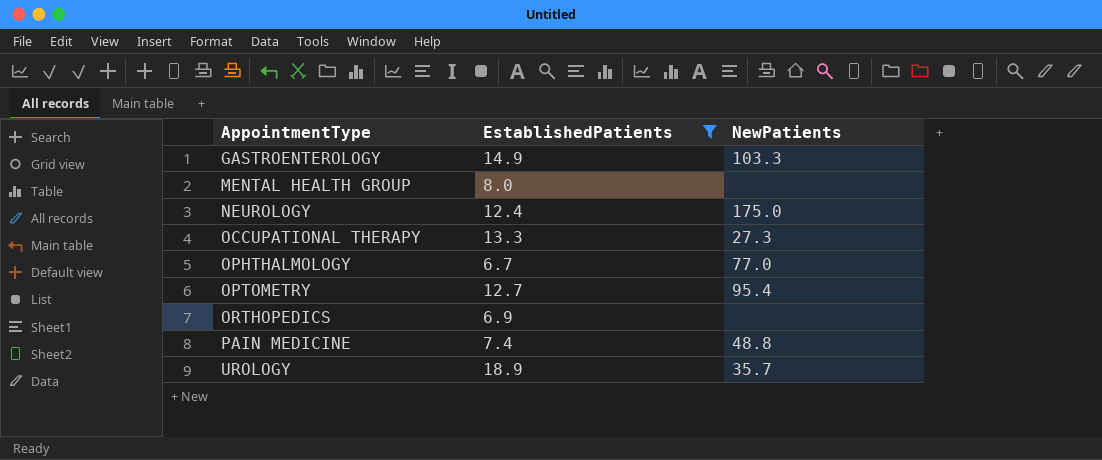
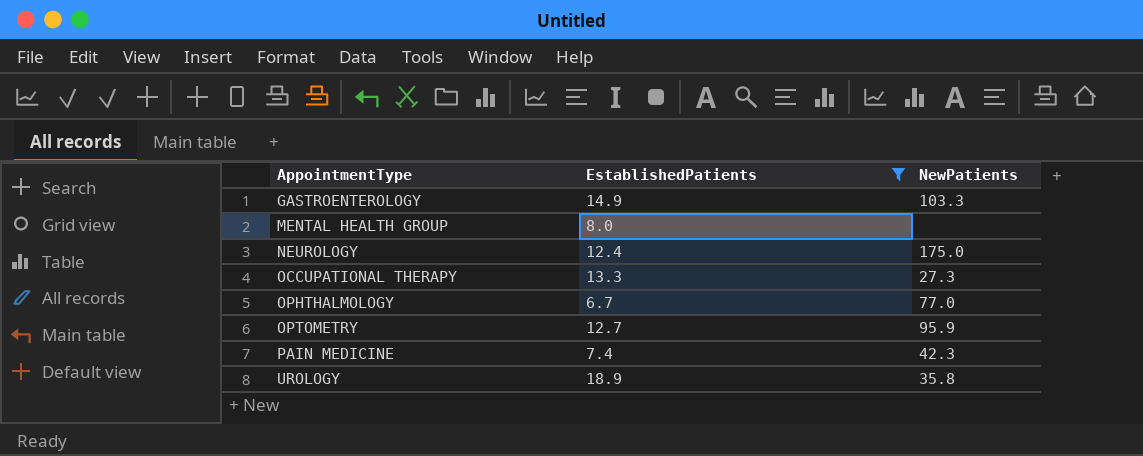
row ORTHOPEDICS: 6.9 | none -> none
OPTOMETRY | NewPatients: 95.4 -> 95.9
PAIN MEDICINE | NewPatients: 48.8 -> 42.3
UROLOGY | NewPatients: 35.7 -> 35.8

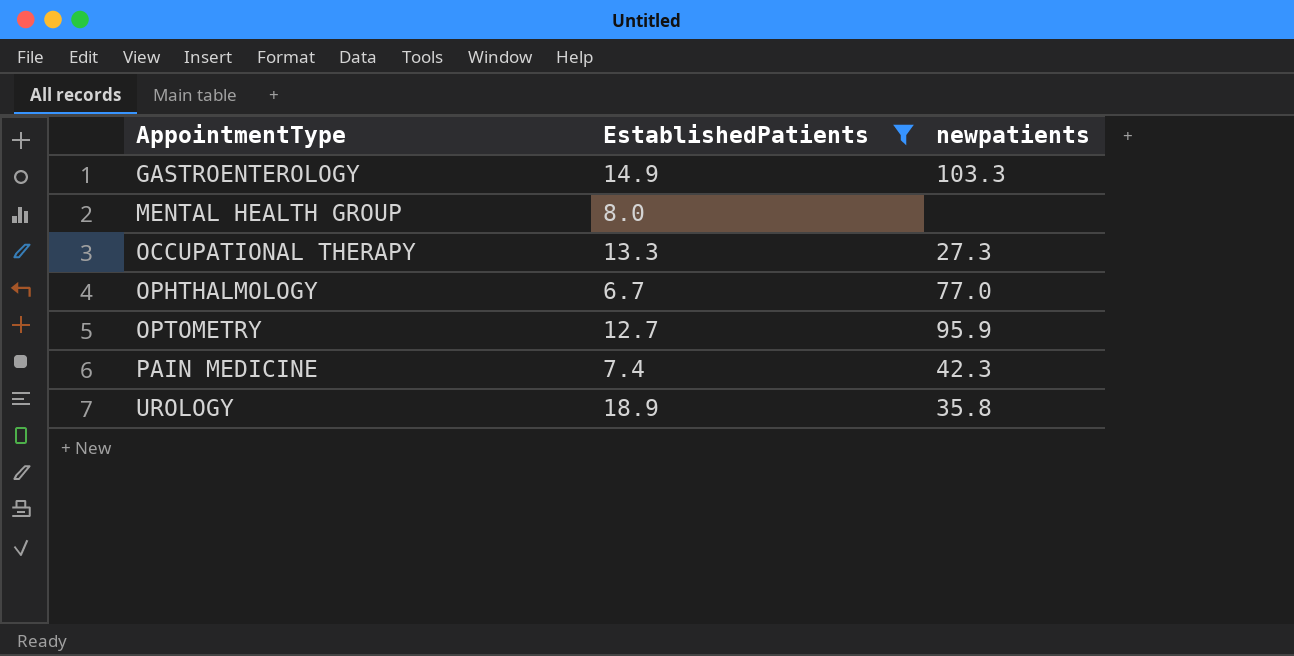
column name: NewPatients -> newpatients
row NEUROLOGY: 12.4 | 175.0 -> none

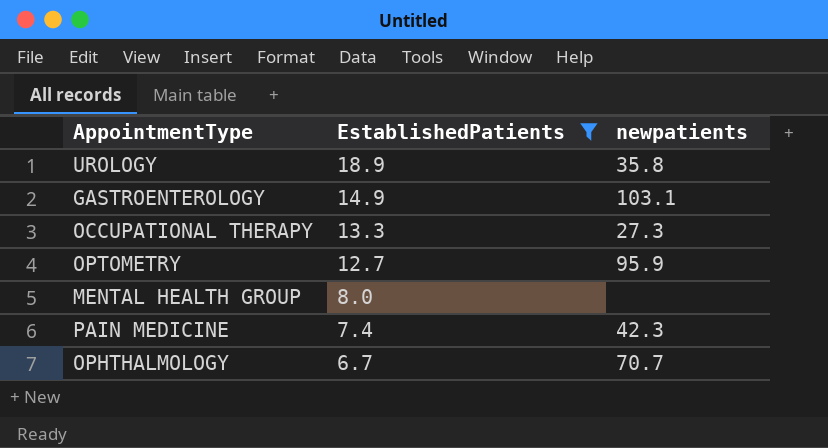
row order: AppointmentType ascending -> EstablishedPatients descending
GASTROENTEROLOGY | newpatients: 103.3 -> 103.1
OPHTHALMOLOGY | newpatients: 77.0 -> 70.7

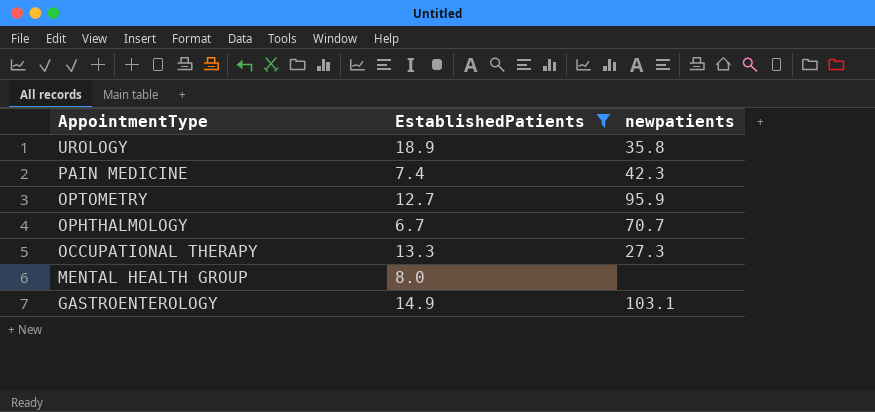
row order: EstablishedPatients descending -> AppointmentType descending

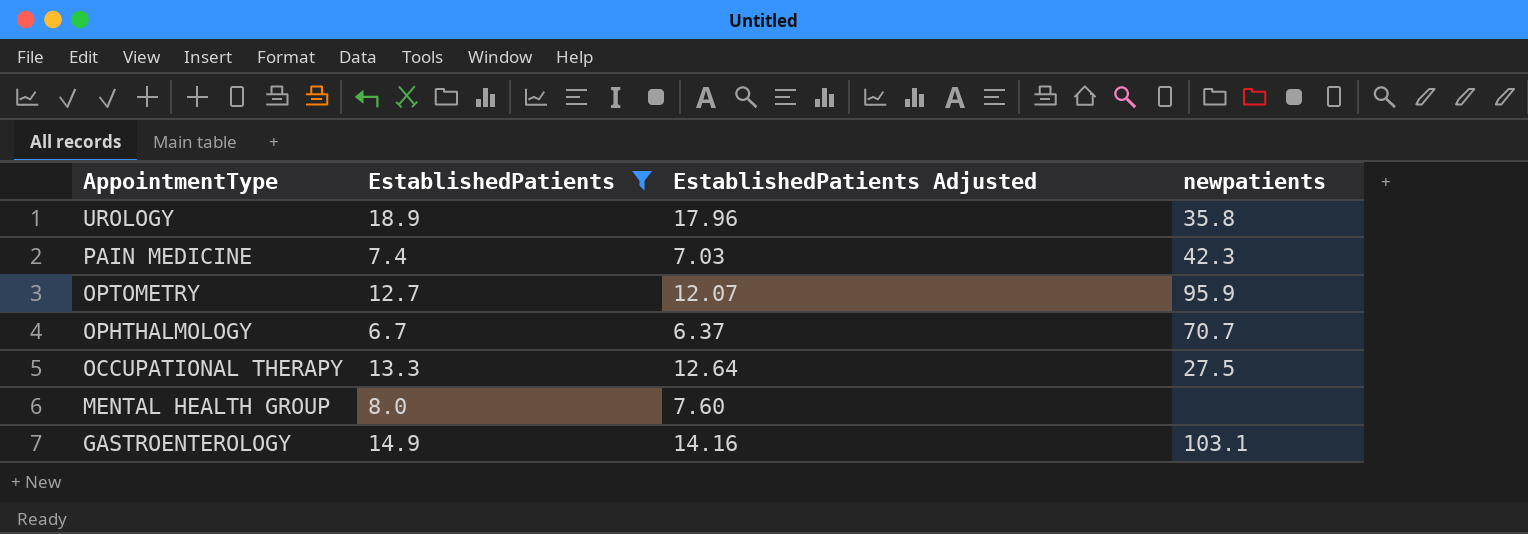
column EstablishedPatients Adjusted | formula: none -> [EstablishedPatients] * 0.95
OCCUPATIONAL THERAPY | newpatients: 27.3 -> 27.5

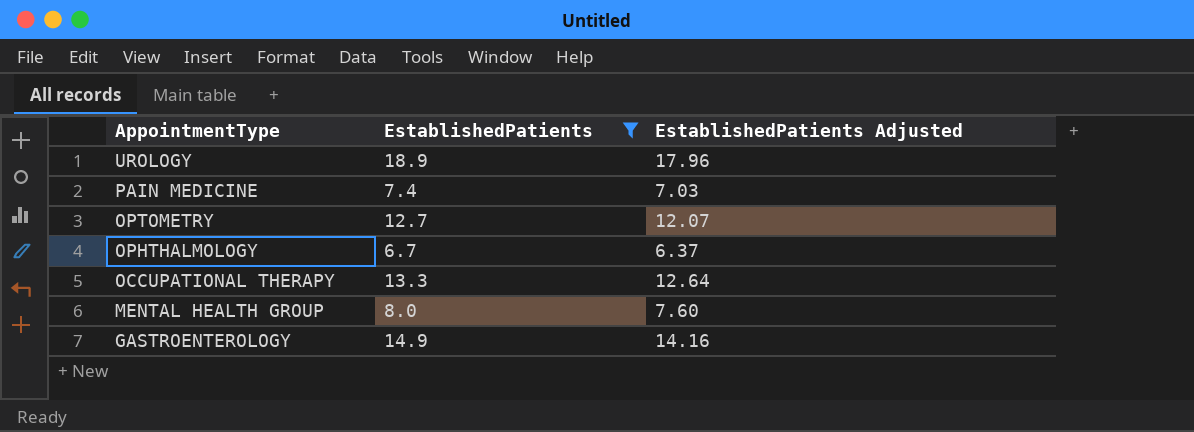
column newpatients | position: 4 -> none

